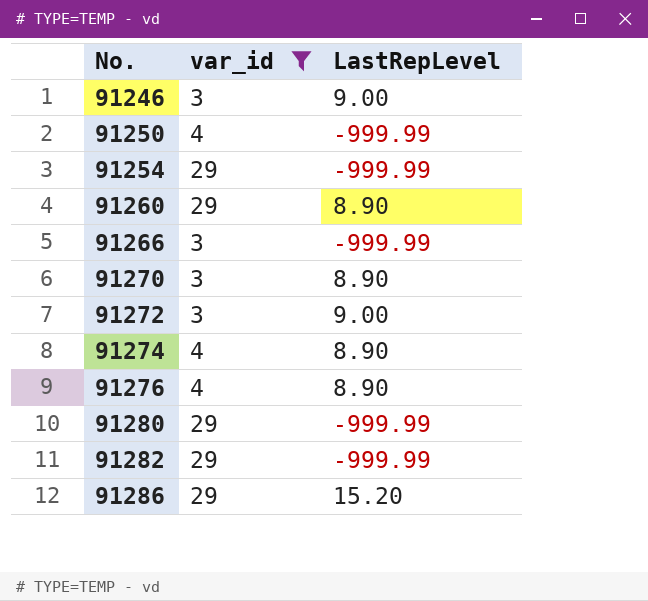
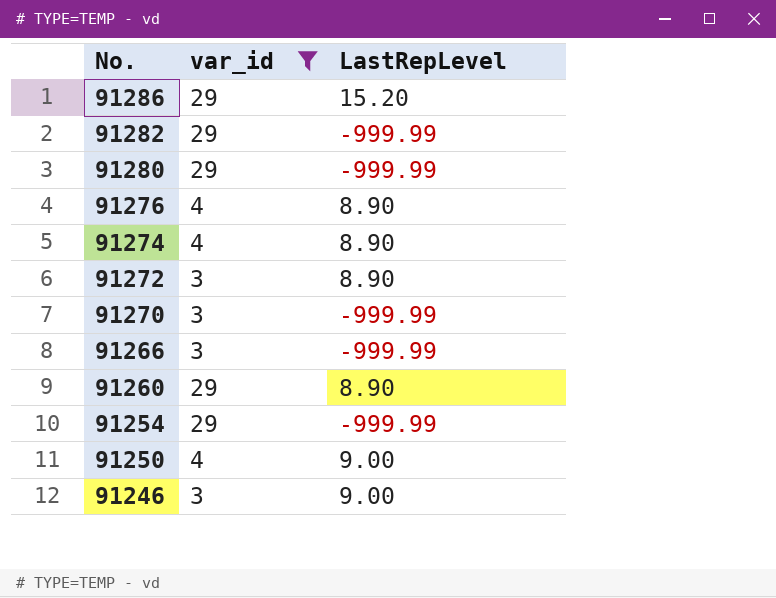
row order: No. ascending -> No. descending
91272 | LastRepLevel: 9.00 -> 8.90
91270 | LastRepLevel: 8.90 -> -999.99
91250 | LastRepLevel: -999.99 -> 9.00

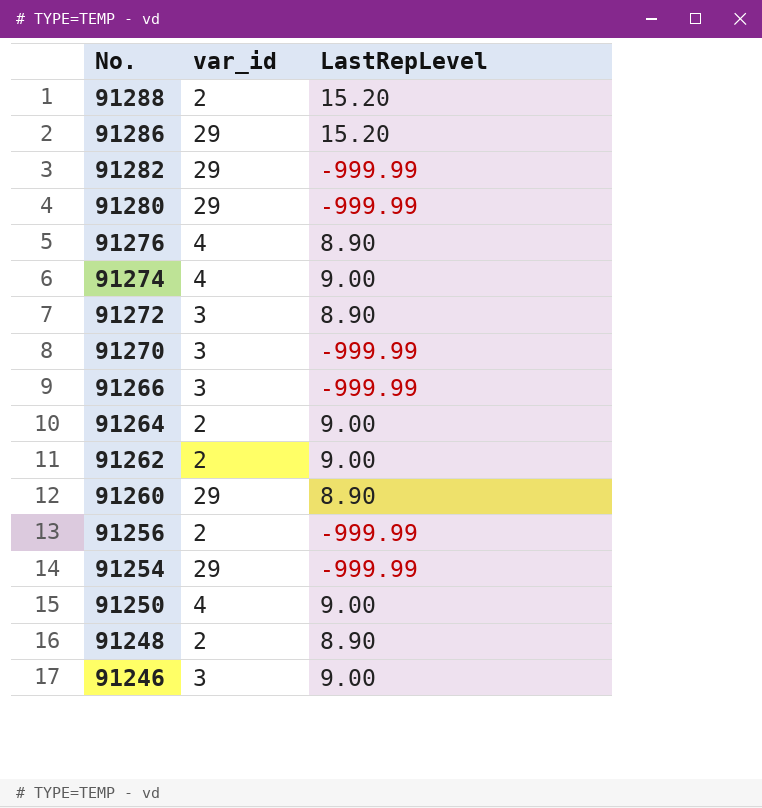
filter: var_id != 2 -> none
91274 | LastRepLevel: 8.90 -> 9.00

